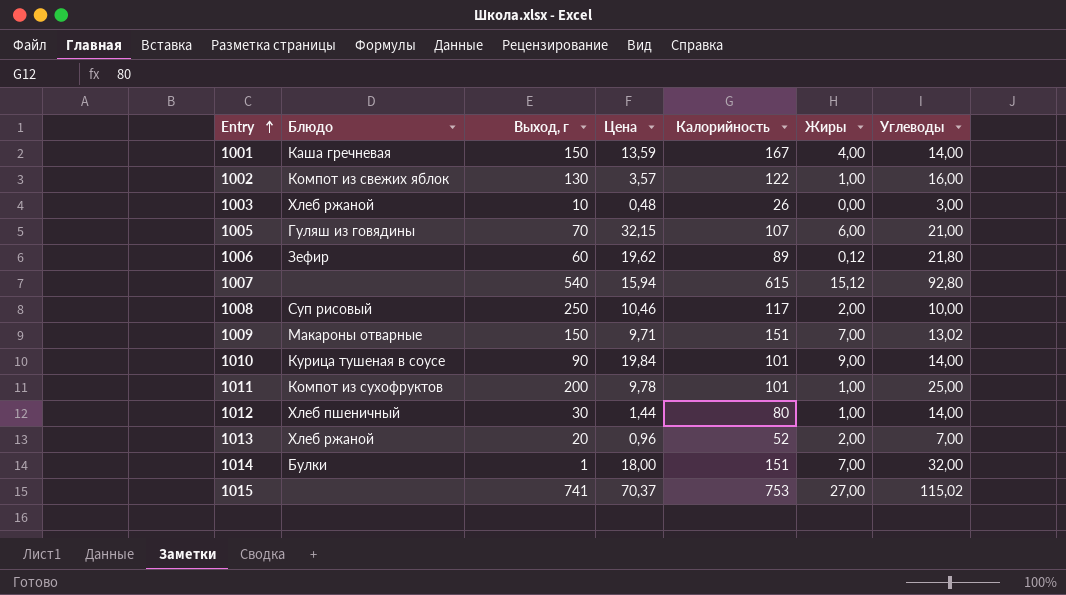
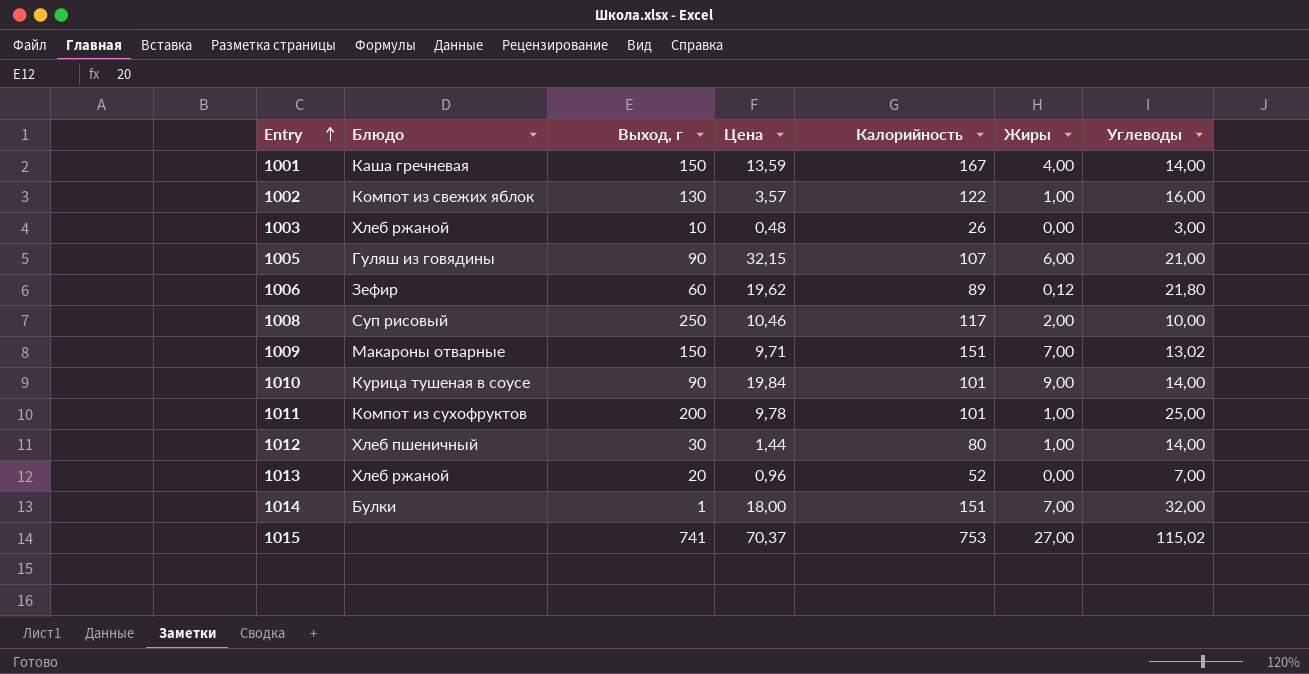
row 1007: none | 540 | 15,94 | 615 | 15,12 | 92,80 -> none
1005 | Выход, г: 70 -> 90
1013 | Жиры: 2,00 -> 0,00

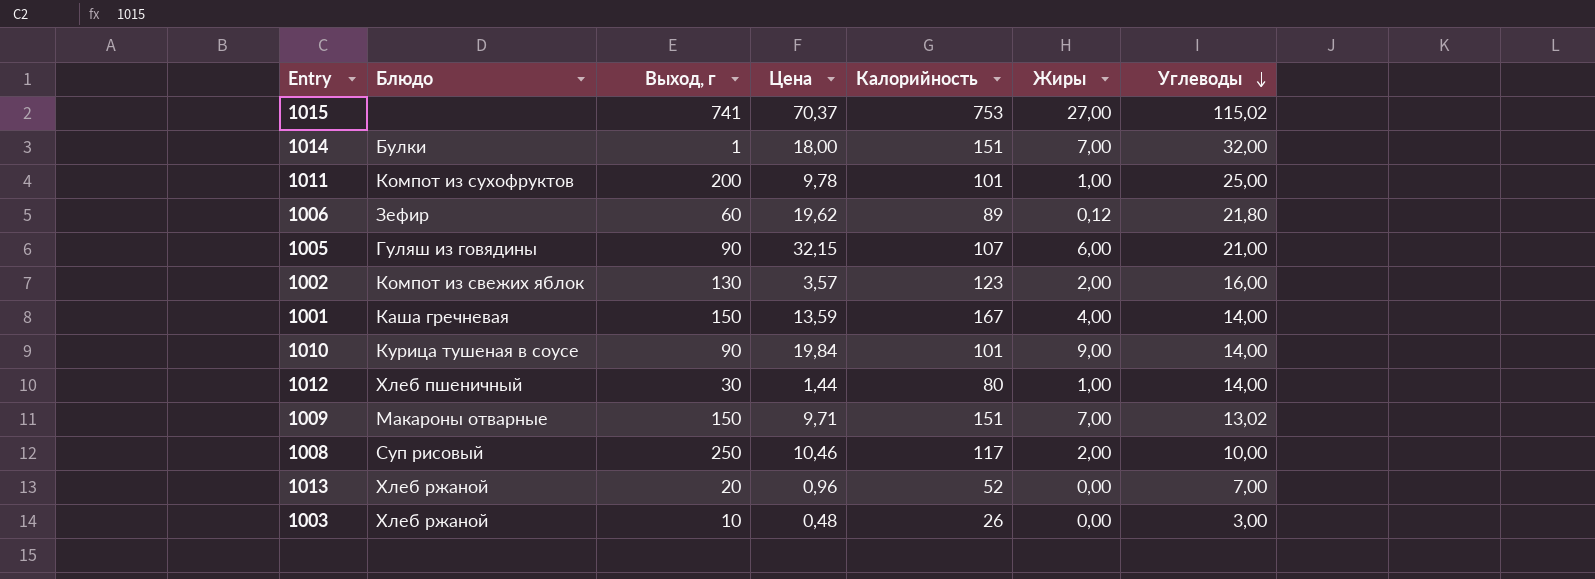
row order: Entry ascending -> Углеводы descending
1002 | Калорийность: 122 -> 123
1002 | Жиры: 1,00 -> 2,00

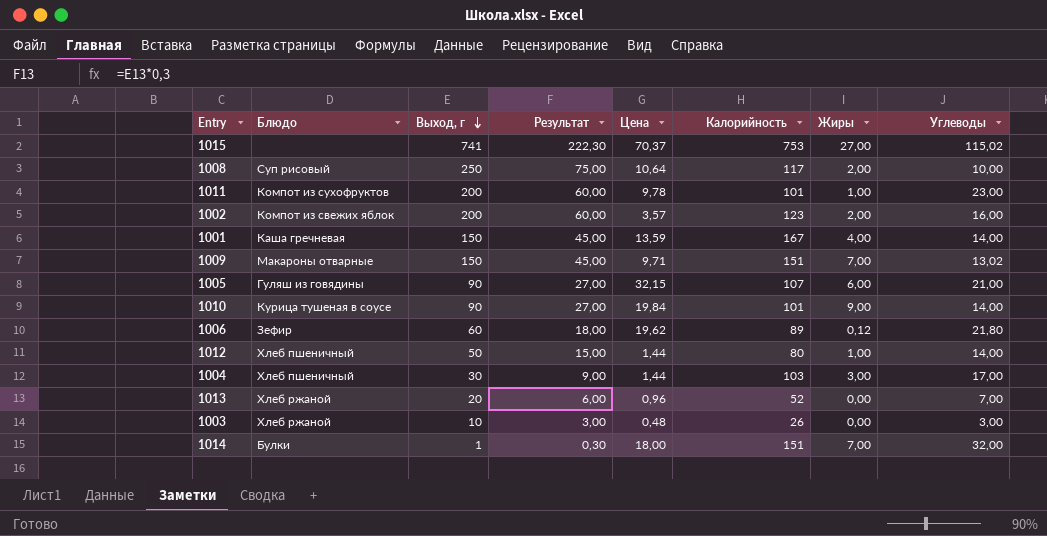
row order: Углеводы descending -> Выход, г descending
column Результат | formula: none -> [Выход, г] * 0,3
1008 | Цена: 10,46 -> 10,64
1011 | Углеводы: 25,00 -> 23,00
1002 | Выход, г: 130 -> 200
1012 | Выход, г: 30 -> 50
row 1004: none -> Хлеб пшеничный | 30 | 9,00 | 1,44 | 103 | 3,00 | 17,00

